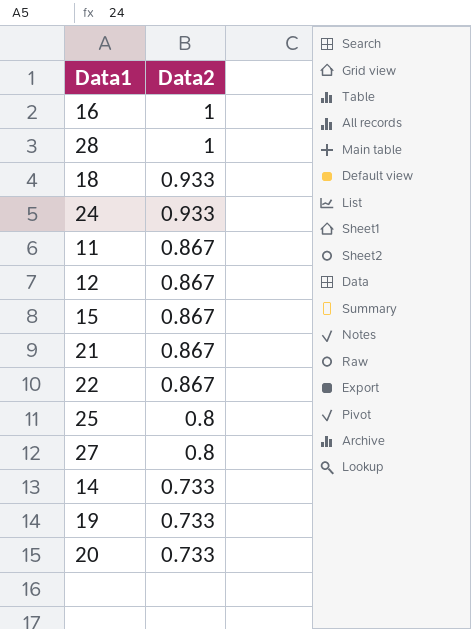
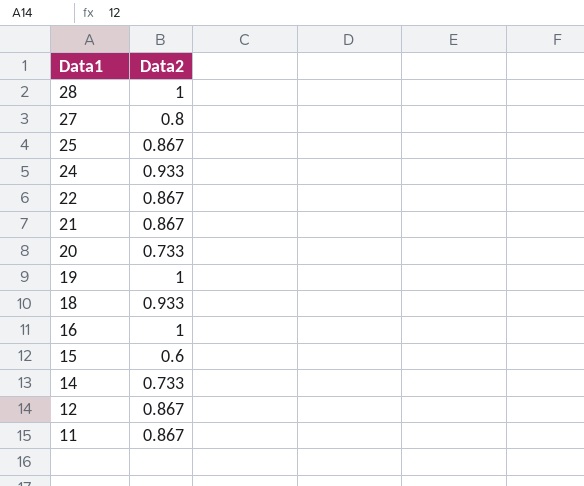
row order: Data2 descending -> Data1 descending
25 | Data2: 0.8 -> 0.867
19 | Data2: 0.733 -> 1
15 | Data2: 0.867 -> 0.6

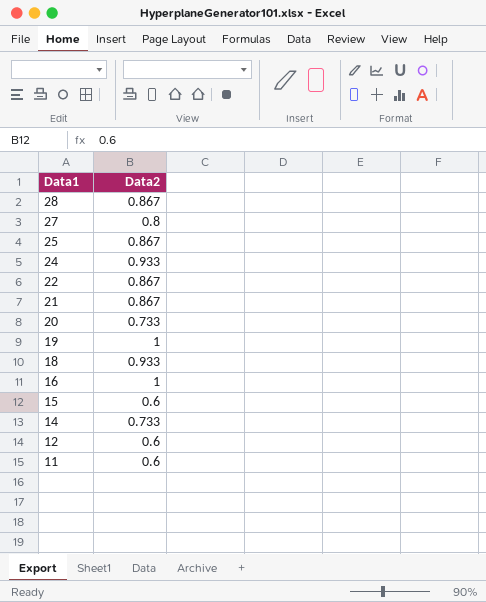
28 | Data2: 1 -> 0.867
12 | Data2: 0.867 -> 0.6
11 | Data2: 0.867 -> 0.6

